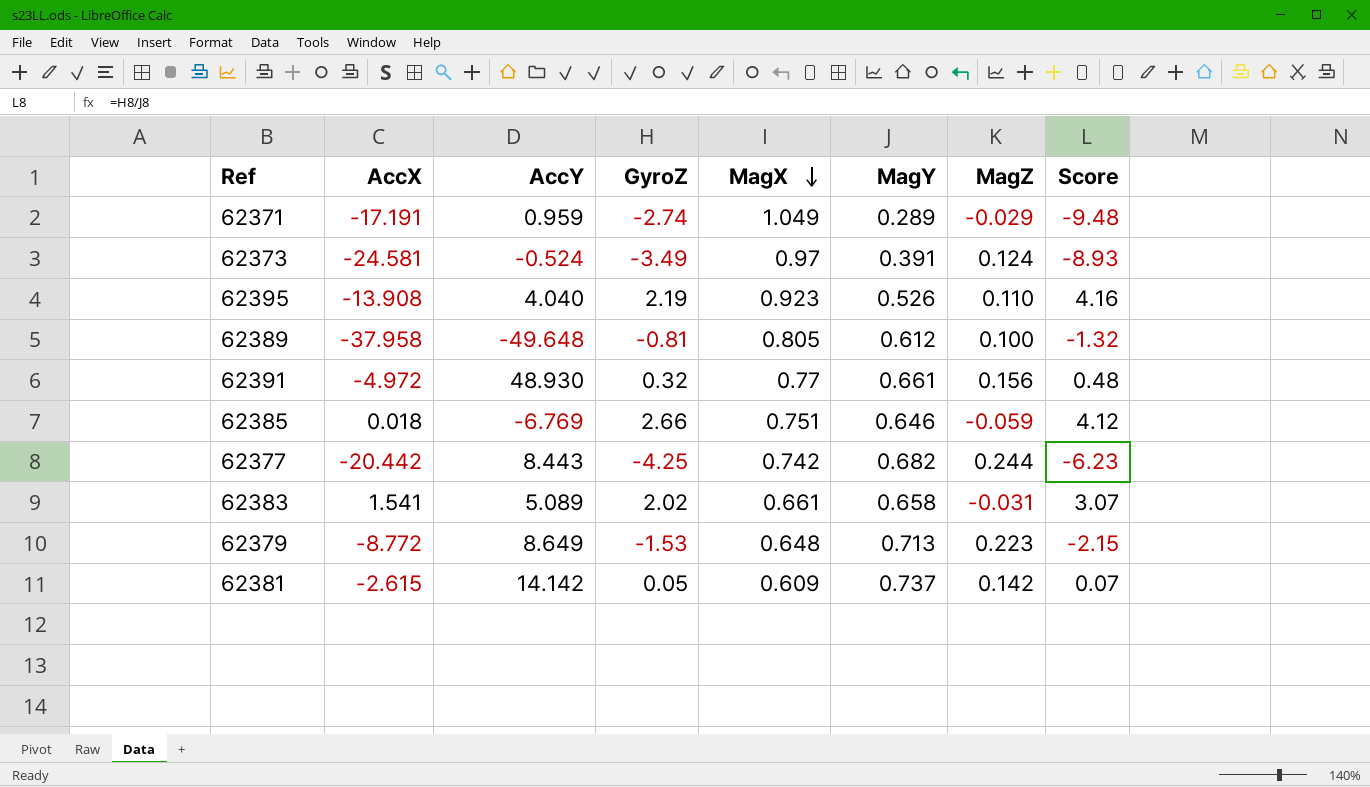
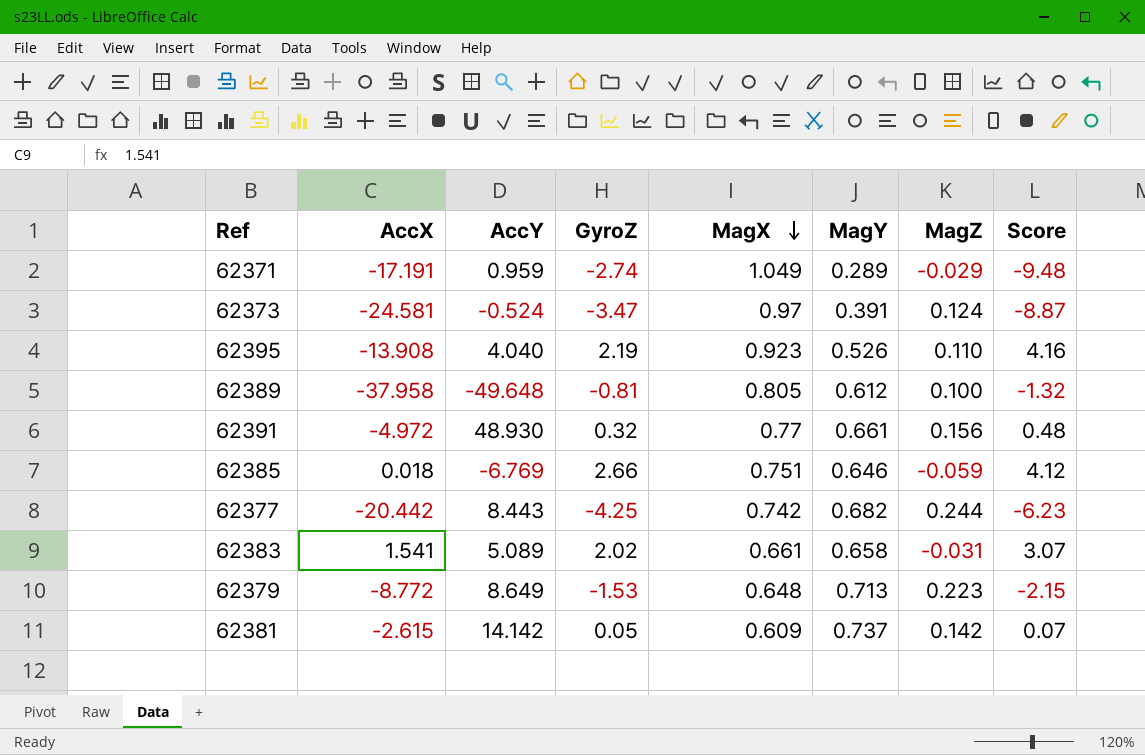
62373 | GyroZ: -3.49 -> -3.47
62373 | Score: -8.93 -> -8.87

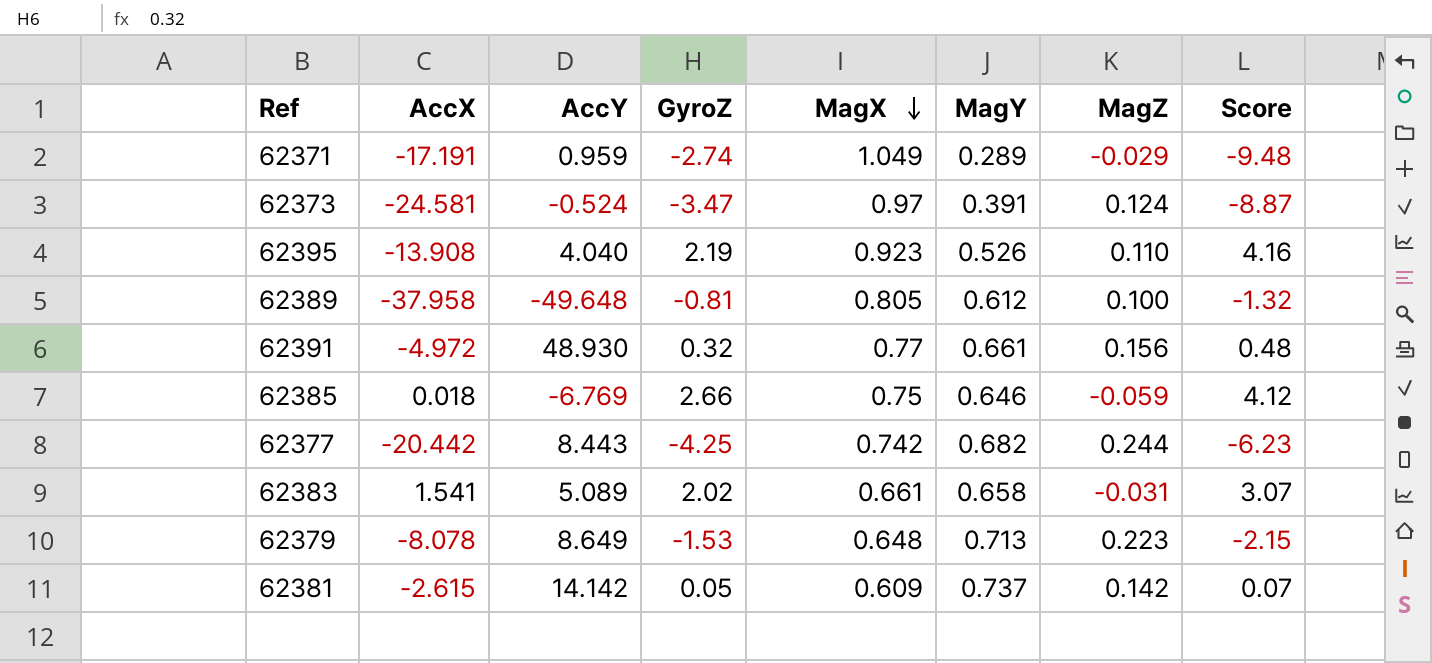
62385 | MagX: 0.751 -> 0.75
62379 | AccX: -8.772 -> -8.078

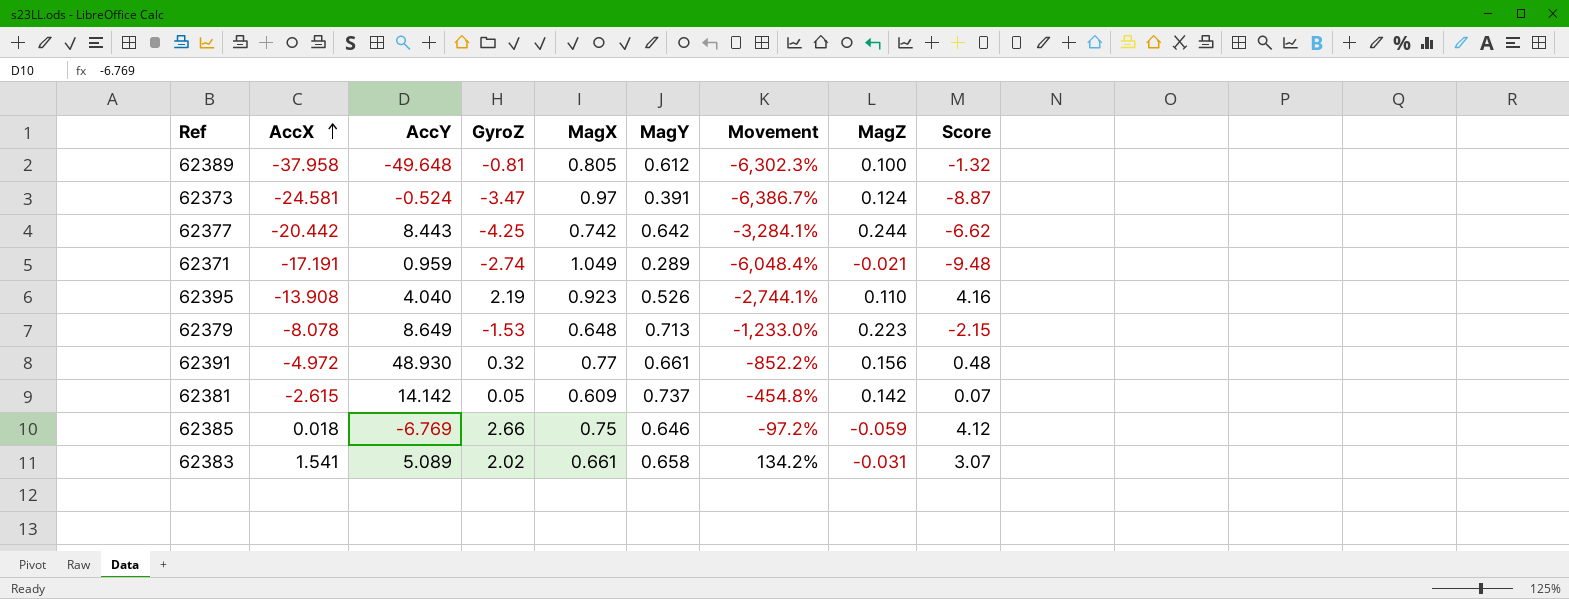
row order: MagX descending -> AccX ascending
column Movement | formula: none -> ([AccX] - [MagY]) / [MagY]
62377 | MagY: 0.682 -> 0.642
62377 | Score: -6.23 -> -6.62
62371 | MagZ: -0.029 -> -0.021

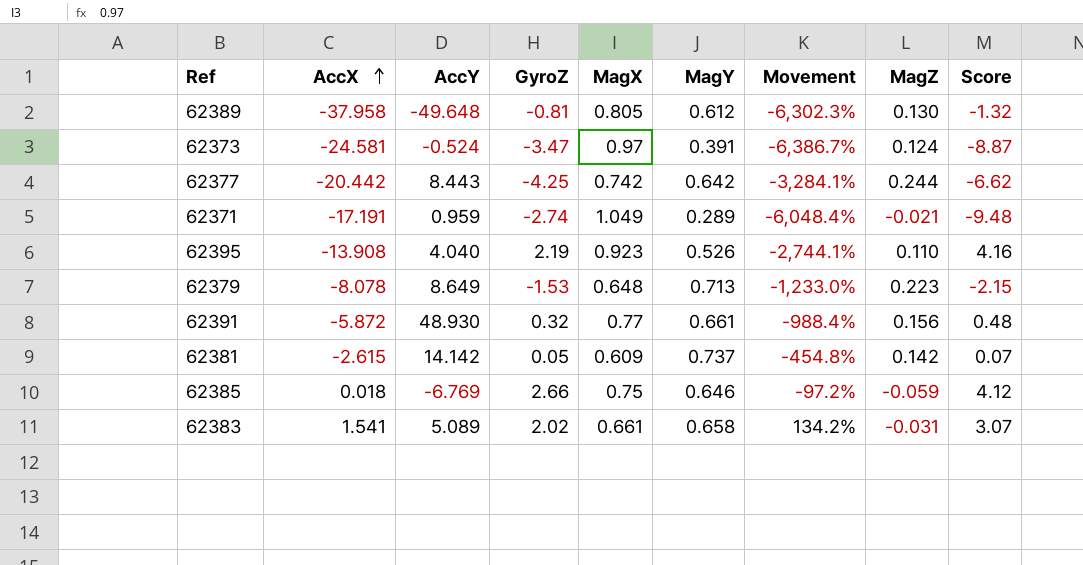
62389 | MagZ: 0.100 -> 0.130
62391 | AccX: -4.972 -> -5.872
62391 | Movement: -852.2% -> -988.4%

